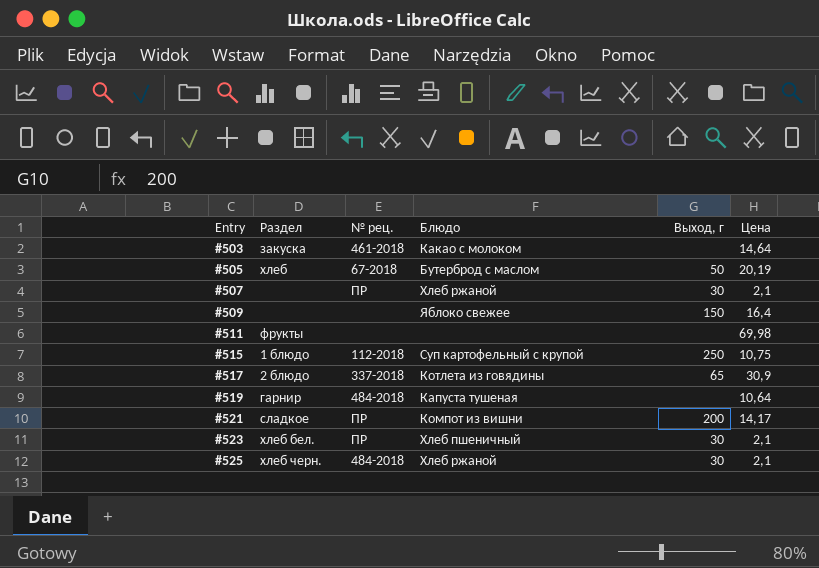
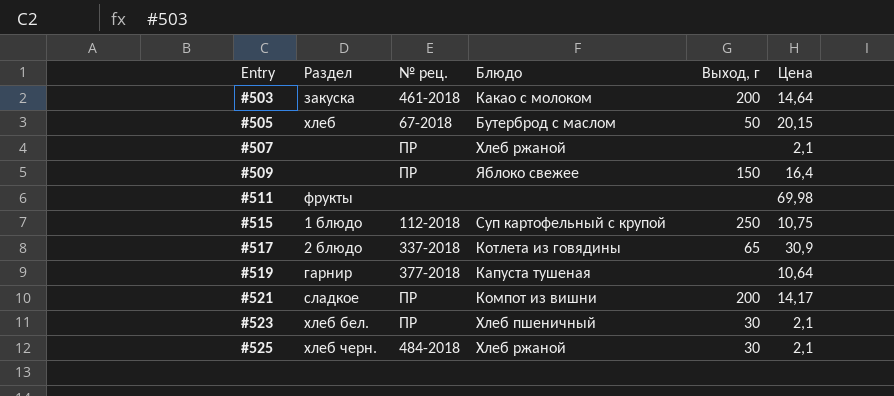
#503 | Выход, г: none -> 200
#505 | Цена: 20,19 -> 20,15
#507 | Выход, г: 30 -> none
#509 | № рец.: none -> ПР
#519 | № рец.: 484-2018 -> 377-2018

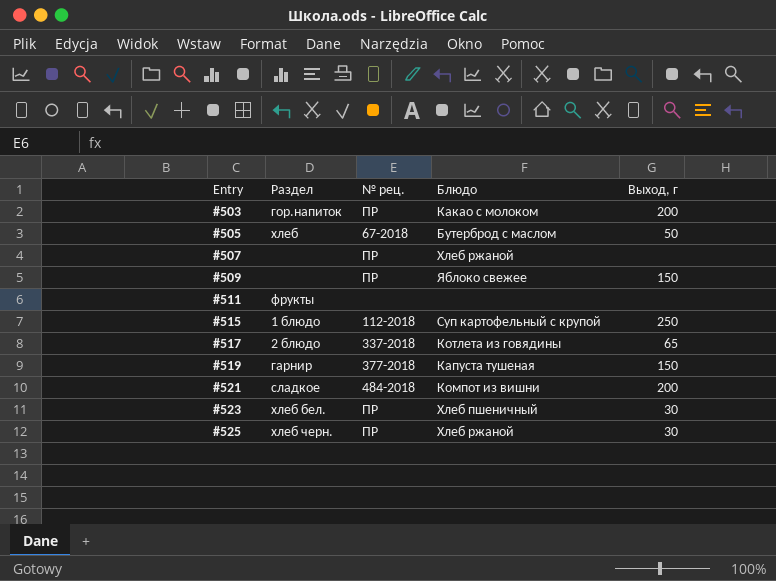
column Цена | position: 6 -> none
#503 | Раздел: закуска -> гор.напиток
#503 | № рец.: 461-2018 -> ПР
#519 | Выход, г: none -> 150
#521 | № рец.: ПР -> 484-2018
#525 | № рец.: 484-2018 -> ПР

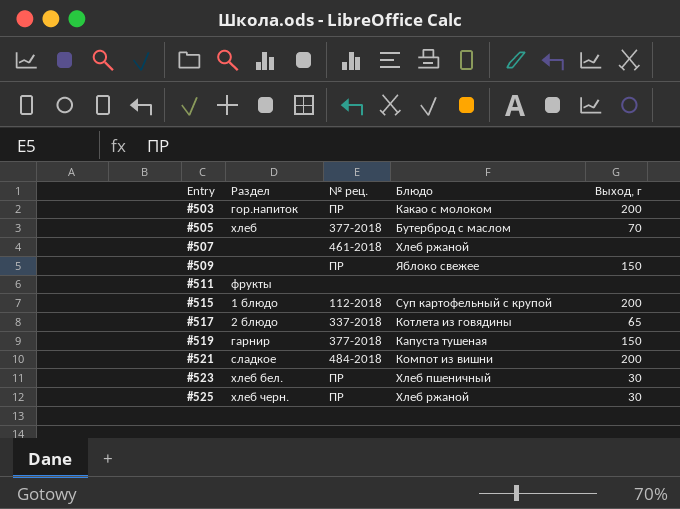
#505 | № рец.: 67-2018 -> 377-2018
#505 | Выход, г: 50 -> 70
#507 | № рец.: ПР -> 461-2018
#515 | Выход, г: 250 -> 200

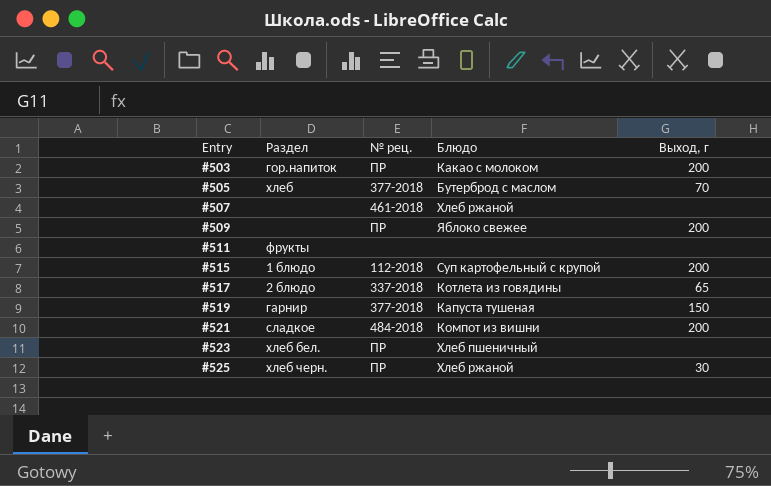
#509 | Выход, г: 150 -> 200
#523 | Выход, г: 30 -> none

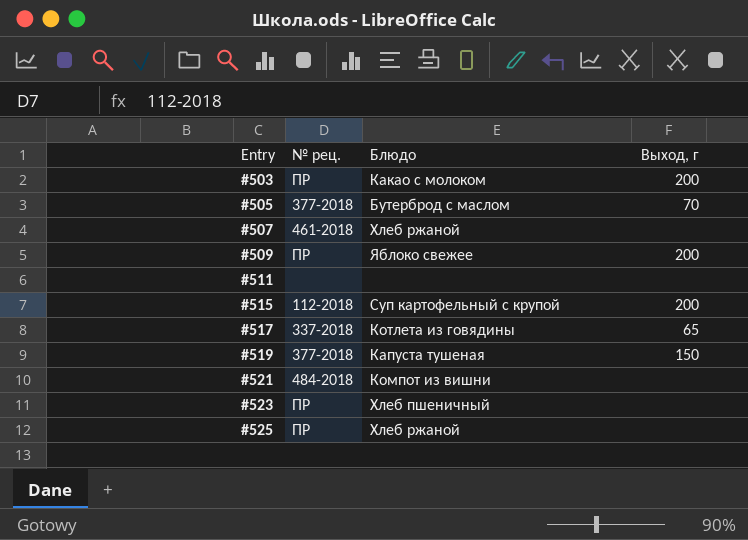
column Раздел | position: 2 -> none
#521 | Выход, г: 200 -> none
#525 | Выход, г: 30 -> none

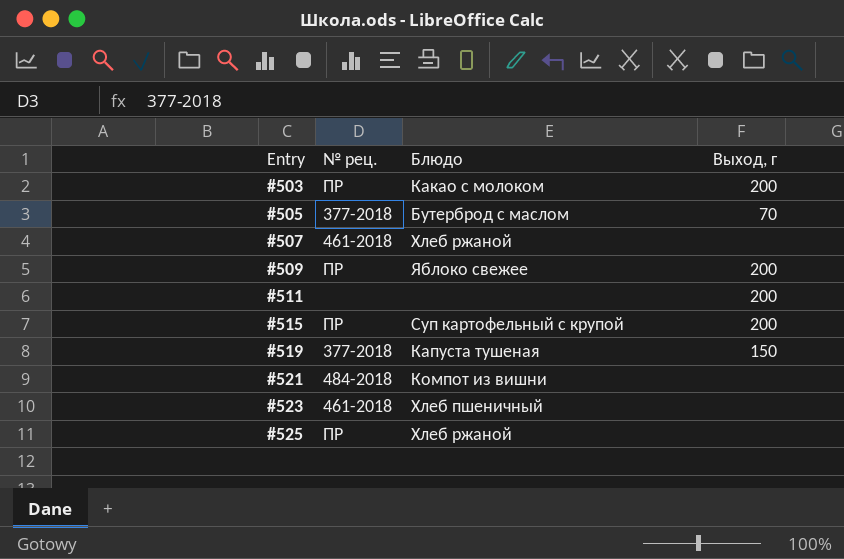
row #517: 337-2018 | Котлета из говядины | 65 -> none
#511 | Выход, г: none -> 200
#515 | № рец.: 112-2018 -> ПР
#523 | № рец.: ПР -> 461-2018

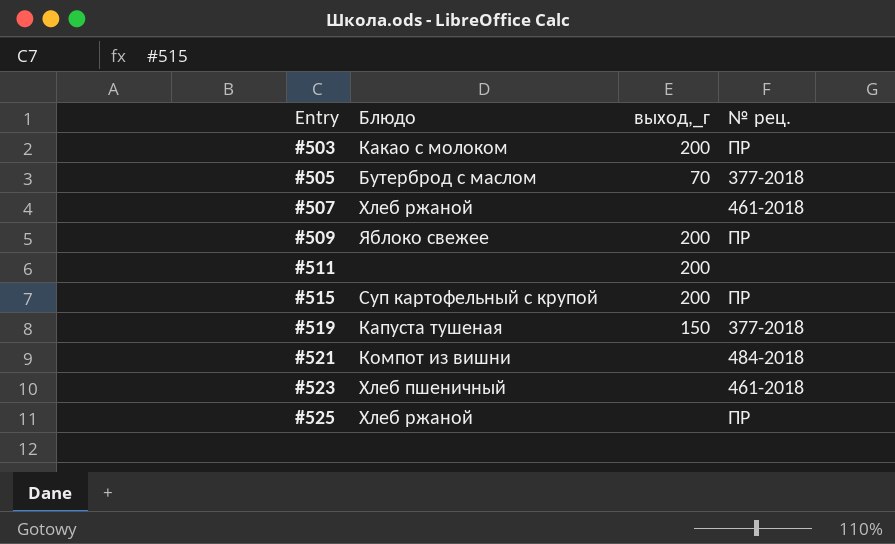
column name: Выход, г -> выход,_г
column № рец. | position: 2 -> 4

